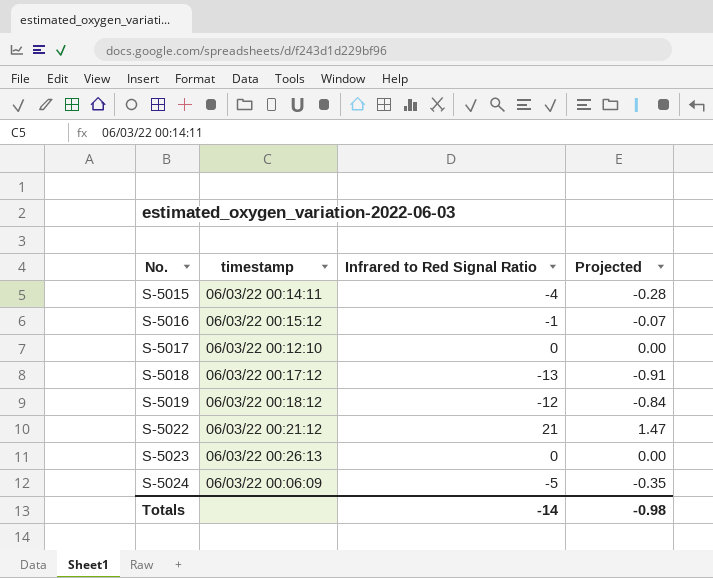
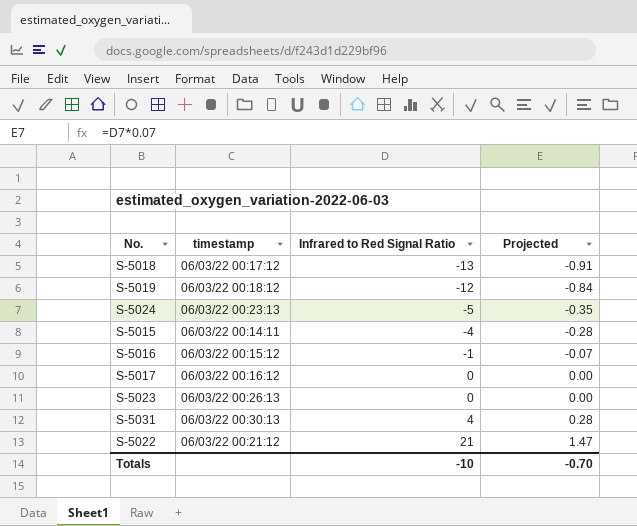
row order: No. ascending -> Infrared to Red Signal Ratio ascending
S-5024 | timestamp: 06/03/22 00:06:09 -> 06/03/22 00:23:13
S-5017 | timestamp: 06/03/22 00:12:10 -> 06/03/22 00:16:12
row S-5031: none -> 06/03/22 00:30:13 | 4 | 0.28
Totals | Infrared to Red Signal Ratio: -14 -> -10
Totals | Projected: -0.98 -> -0.70

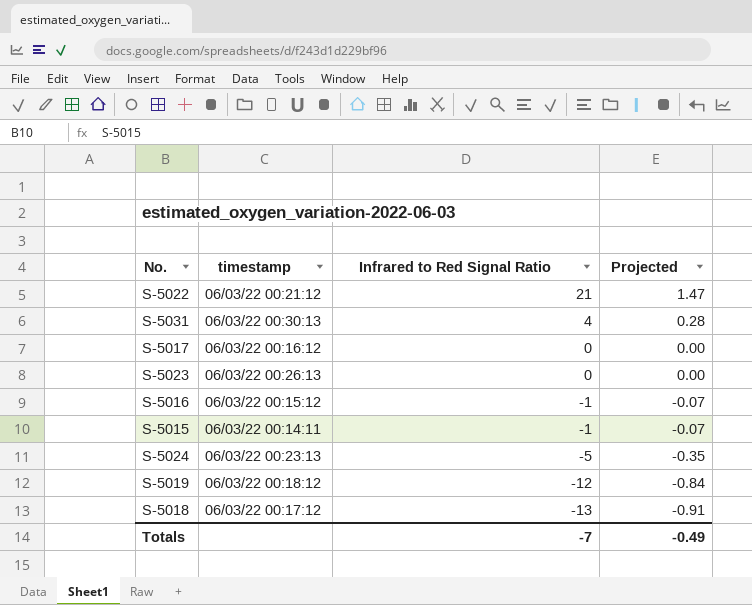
row order: Infrared to Red Signal Ratio ascending -> Infrared to Red Signal Ratio descending
S-5015 | Infrared to Red Signal Ratio: -4 -> -1
S-5015 | Projected: -0.28 -> -0.07
Totals | Infrared to Red Signal Ratio: -10 -> -7
Totals | Projected: -0.70 -> -0.49

